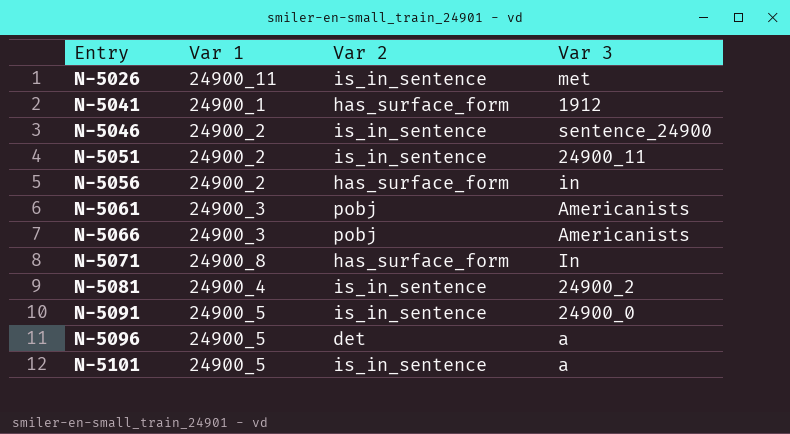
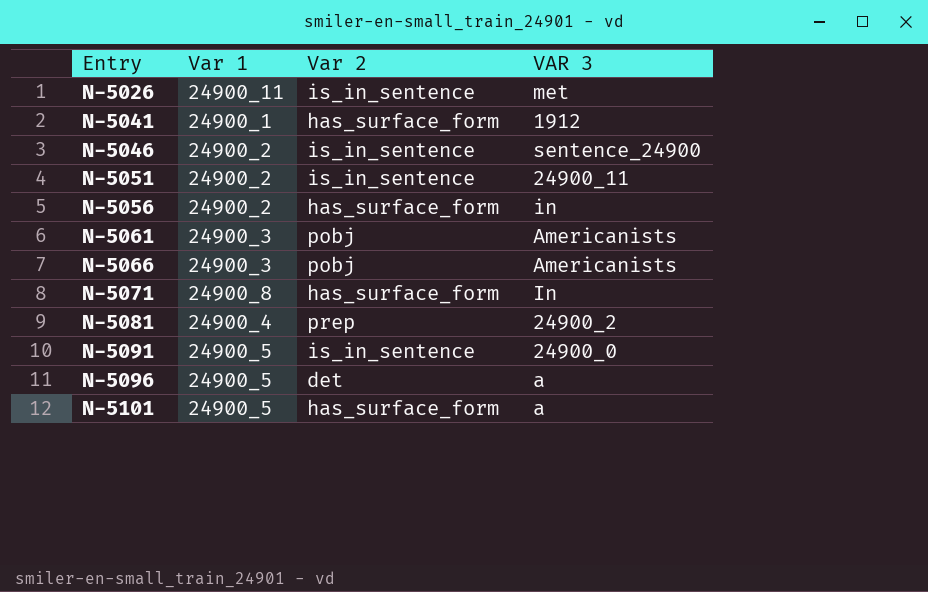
column name: Var 3 -> VAR 3
N-5081 | Var 2: is_in_sentence -> prep
N-5101 | Var 2: is_in_sentence -> has_surface_form

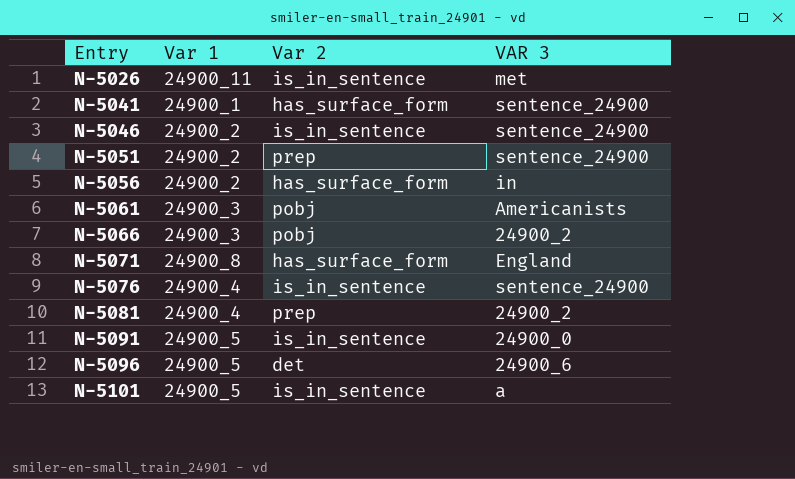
N-5041 | VAR 3: 1912 -> sentence_24900
N-5051 | Var 2: is_in_sentence -> prep
N-5051 | VAR 3: 24900_11 -> sentence_24900
N-5066 | VAR 3: Americanists -> 24900_2
N-5071 | VAR 3: In -> England
row N-5076: none -> 24900_4 | is_in_sentence | sentence_24900
N-5096 | VAR 3: a -> 24900_6
N-5101 | Var 2: has_surface_form -> is_in_sentence

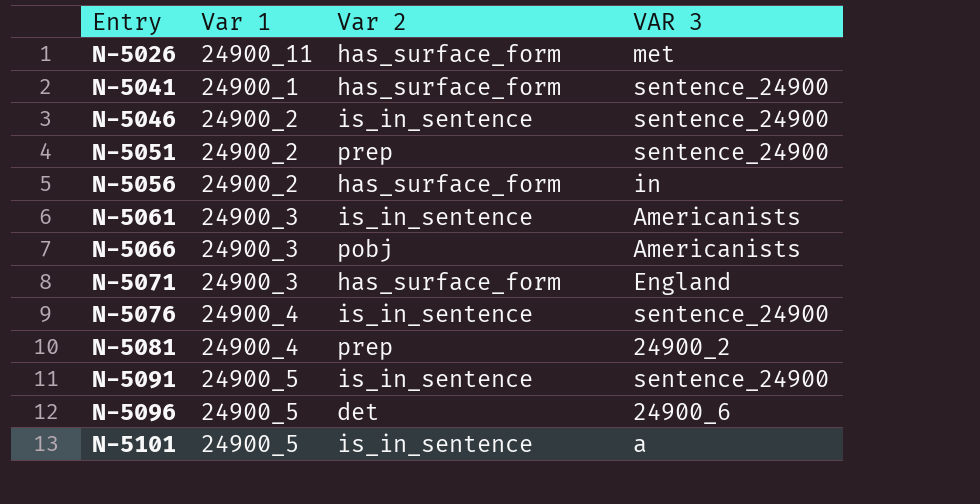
N-5026 | Var 2: is_in_sentence -> has_surface_form
N-5061 | Var 2: pobj -> is_in_sentence
N-5066 | VAR 3: 24900_2 -> Americanists
N-5071 | Var 1: 24900_8 -> 24900_3
N-5091 | VAR 3: 24900_0 -> sentence_24900

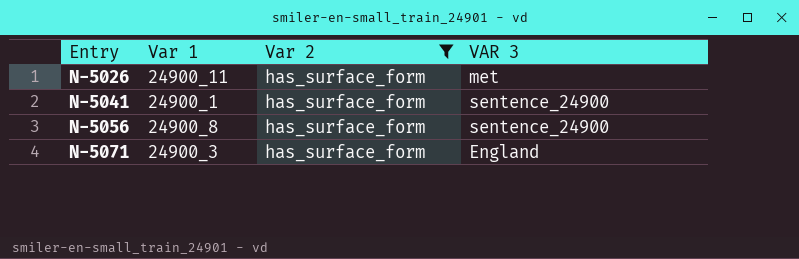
filter: none -> Var 2 = has_surface_form
N-5056 | Var 1: 24900_2 -> 24900_8
N-5056 | VAR 3: in -> sentence_24900

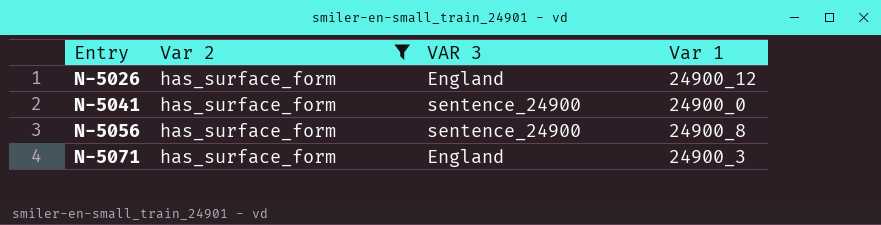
column Var 1 | position: 2 -> 4
N-5026 | VAR 3: met -> England
N-5026 | Var 1: 24900_11 -> 24900_12
N-5041 | Var 1: 24900_1 -> 24900_0

